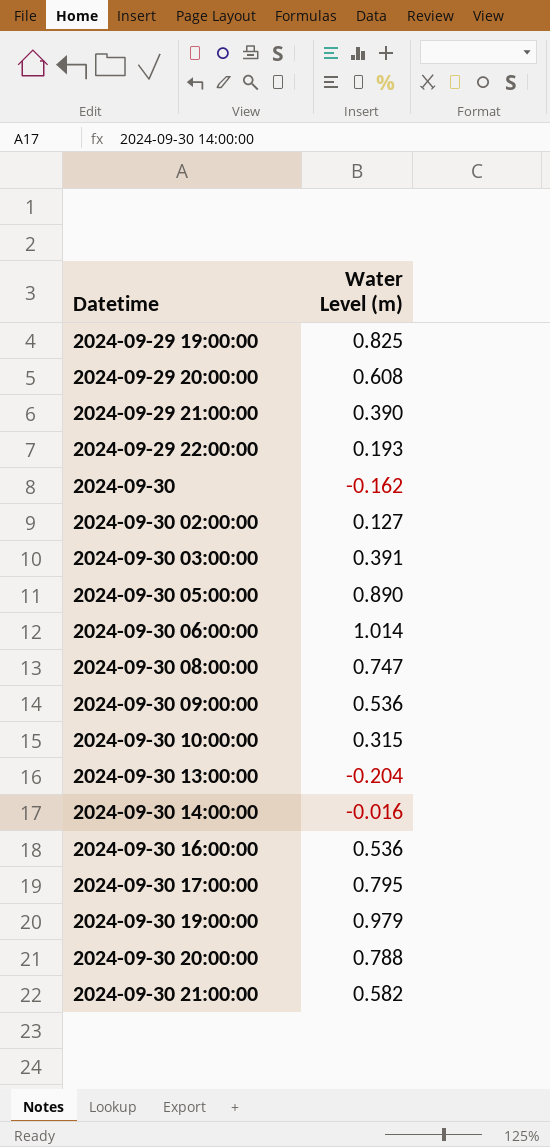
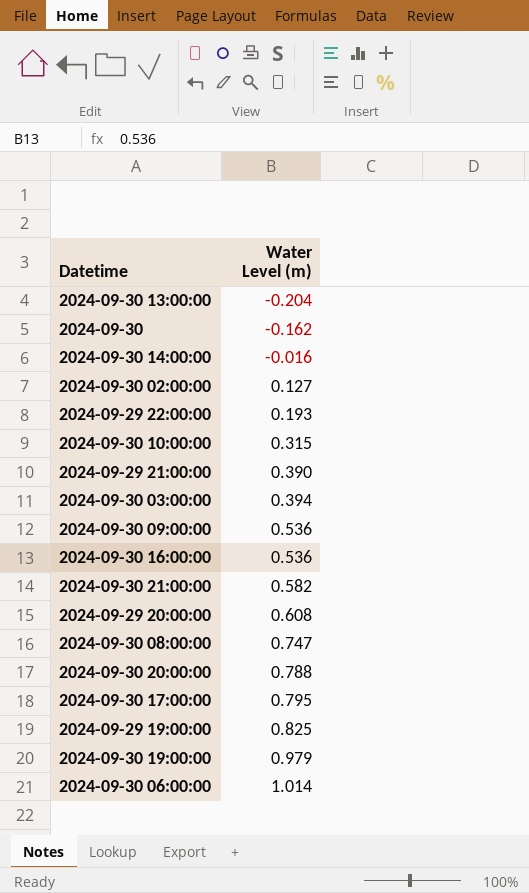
row order: Datetime ascending -> Water Level (m) ascending
row 2024-09-30 05:00:00: 0.890 -> none
2024-09-30 03:00:00 | Water Level (m): 0.391 -> 0.394

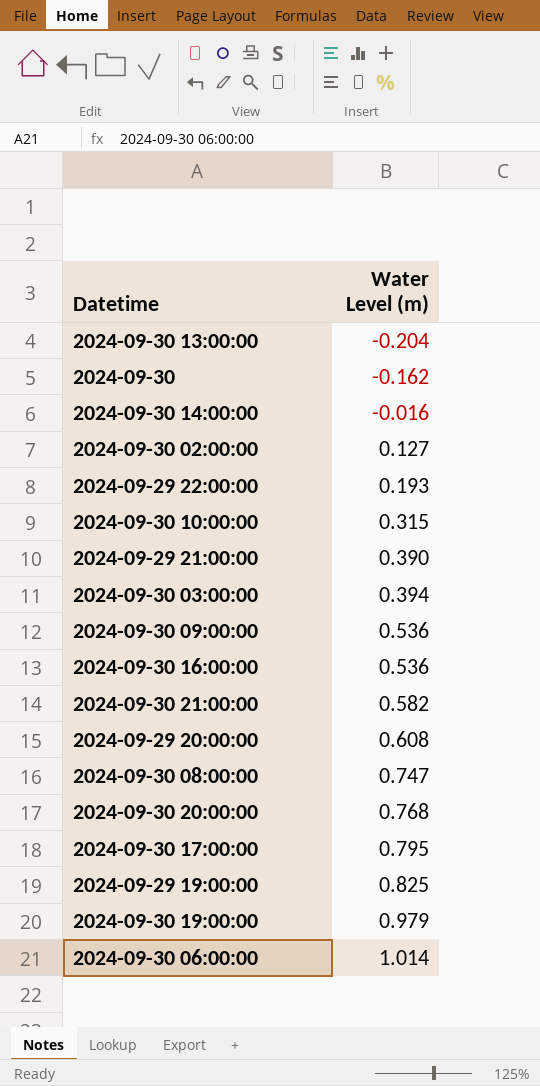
2024-09-30 20:00:00 | Water Level (m): 0.788 -> 0.768

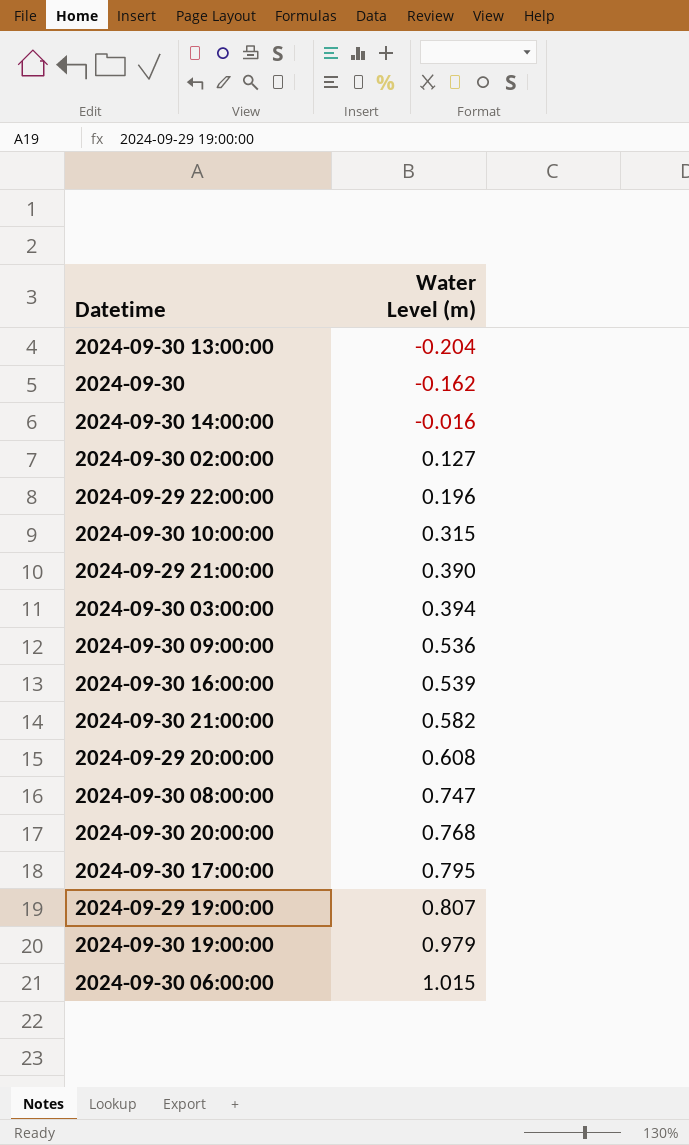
2024-09-29 22:00:00 | Water Level (m): 0.193 -> 0.196
2024-09-30 16:00:00 | Water Level (m): 0.536 -> 0.539
2024-09-29 19:00:00 | Water Level (m): 0.825 -> 0.807
2024-09-30 06:00:00 | Water Level (m): 1.014 -> 1.015

